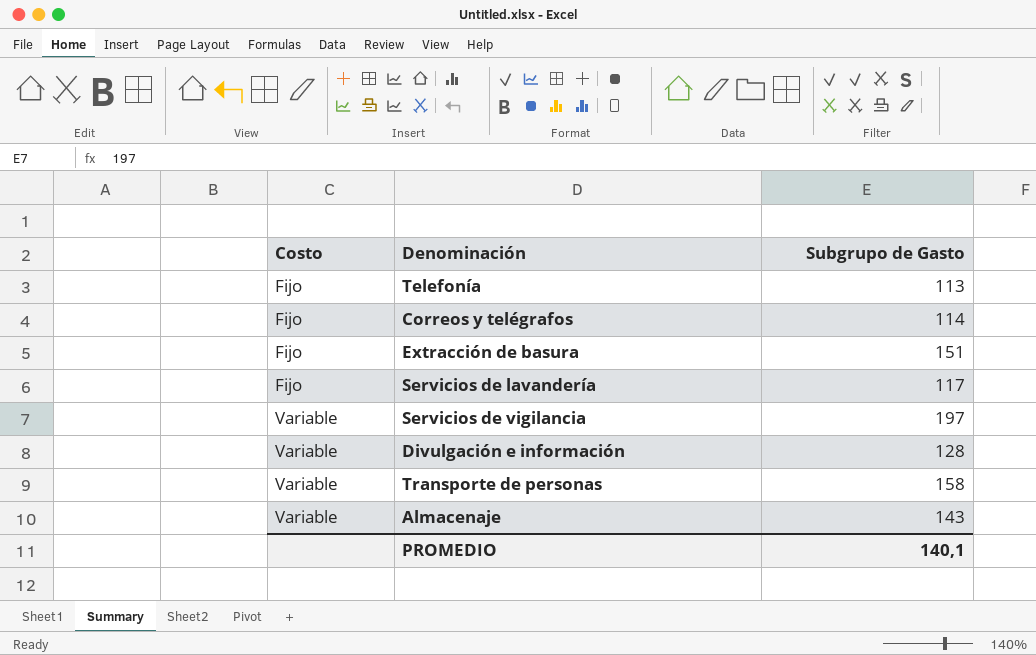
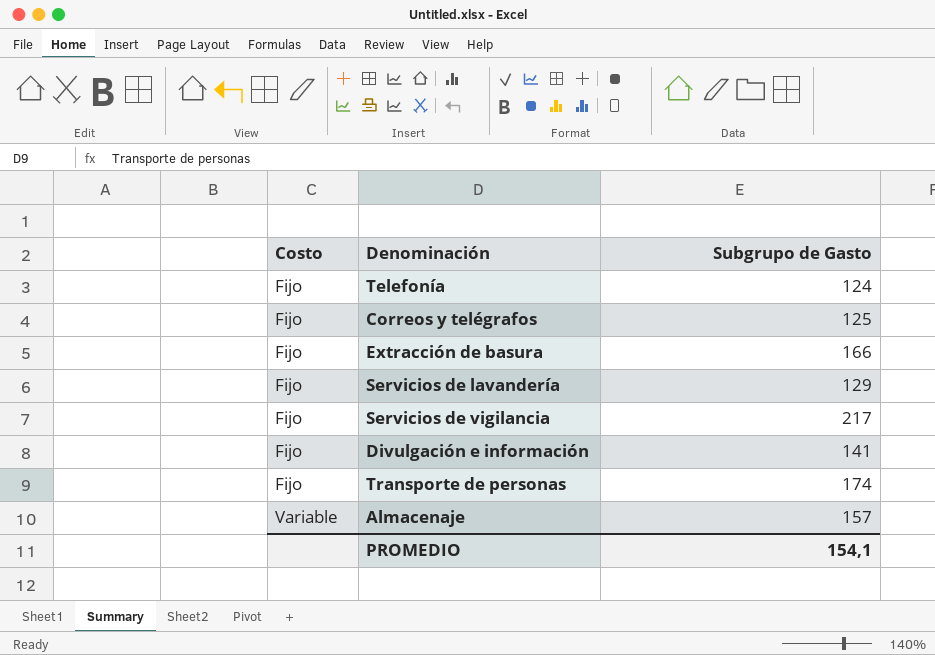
Telefonía | Subgrupo de Gasto: 113 -> 124
Correos y telégrafos | Subgrupo de Gasto: 114 -> 125
Extracción de basura | Subgrupo de Gasto: 151 -> 166
Servicios de lavandería | Subgrupo de Gasto: 117 -> 129
Servicios de vigilancia | Costo: Variable -> Fijo
Servicios de vigilancia | Subgrupo de Gasto: 197 -> 217
Divulgación e información | Costo: Variable -> Fijo
Divulgación e información | Subgrupo de Gasto: 128 -> 141
Transporte de personas | Costo: Variable -> Fijo
Transporte de personas | Subgrupo de Gasto: 158 -> 174
Almacenaje | Subgrupo de Gasto: 143 -> 157
PROMEDIO | Subgrupo de Gasto: 140,1 -> 154,1

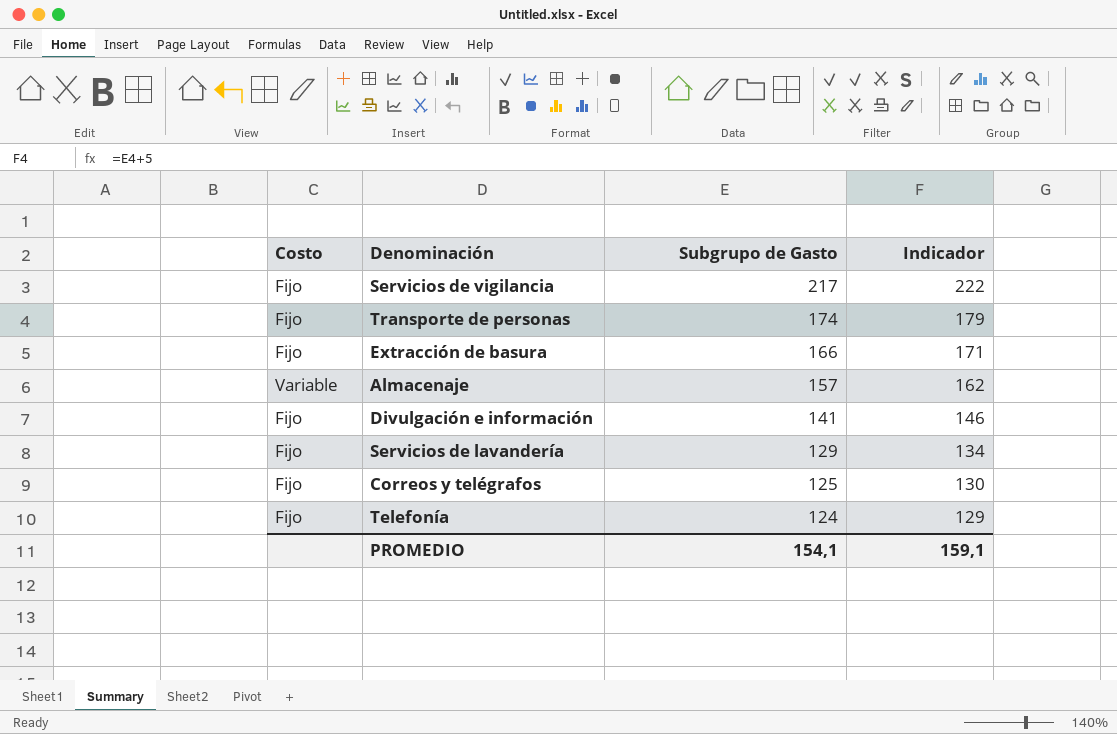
row order: Costo ascending -> Subgrupo de Gasto descending
column Indicador | formula: none -> [Subgrupo de Gasto] + 5

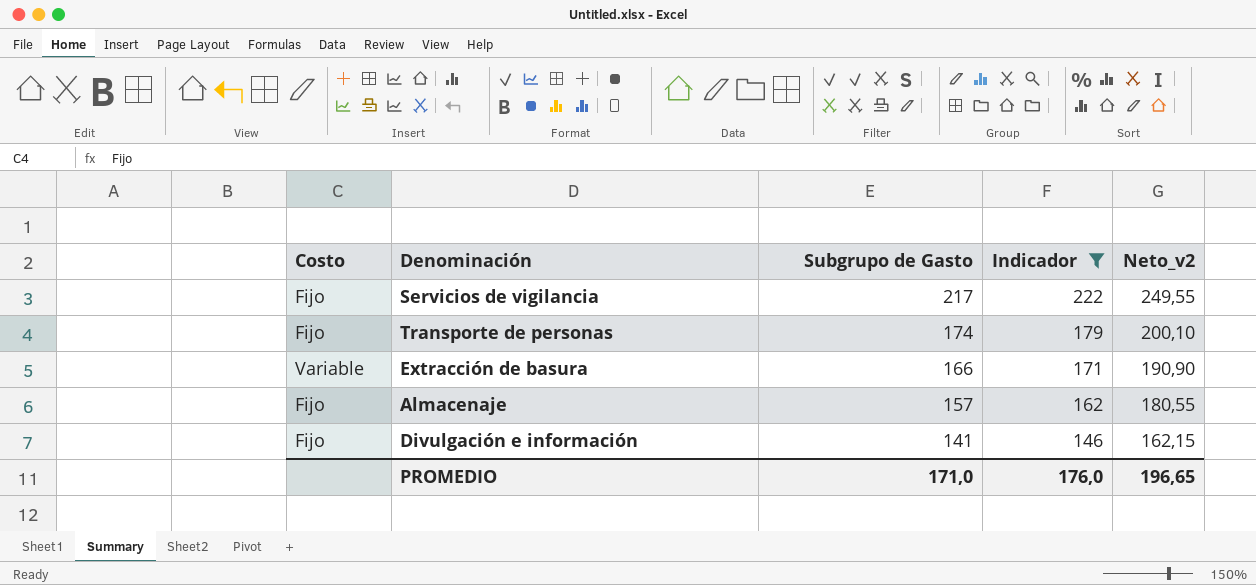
filter: none -> Indicador >= 146
column Neto_v2 | formula: none -> [Subgrupo de Gasto] * 1,15
Extracción de basura | Costo: Fijo -> Variable
Almacenaje | Costo: Variable -> Fijo
PROMEDIO | Subgrupo de Gasto: 154,1 -> 171,0
PROMEDIO | Indicador: 159,1 -> 176,0

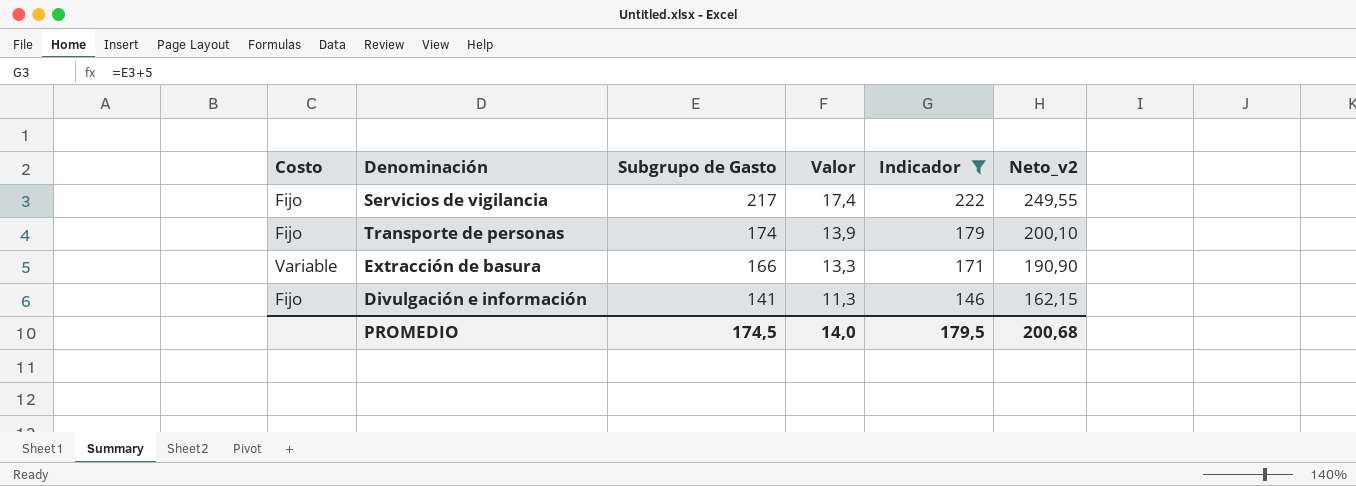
column Valor | formula: none -> [Subgrupo de Gasto] * 0,08
row Almacenaje: Fijo | 157 | 162 | 180,55 -> none
PROMEDIO | Subgrupo de Gasto: 171,0 -> 174,5
PROMEDIO | Indicador: 176,0 -> 179,5
PROMEDIO | Neto_v2: 196,65 -> 200,68

